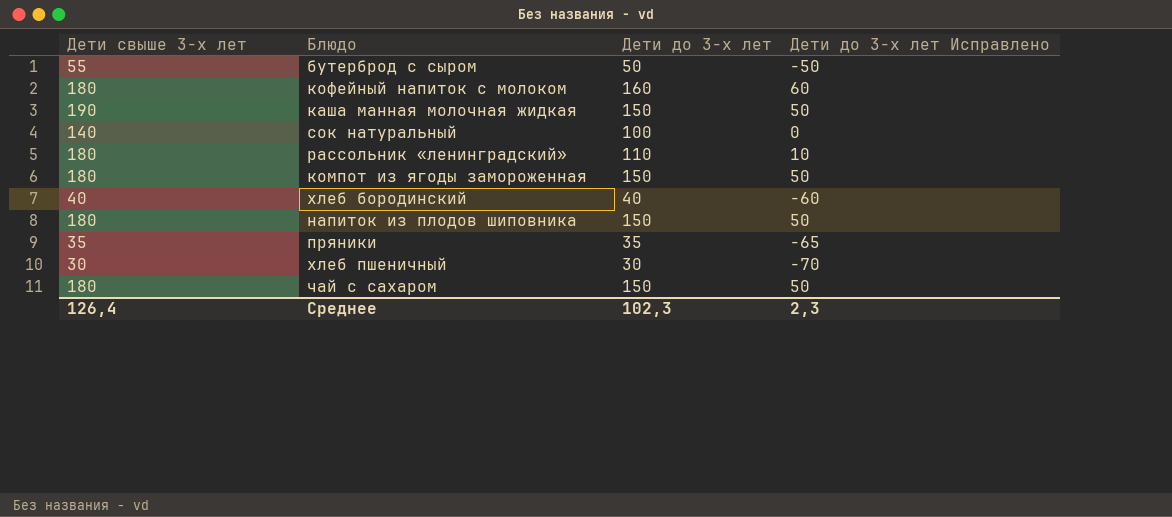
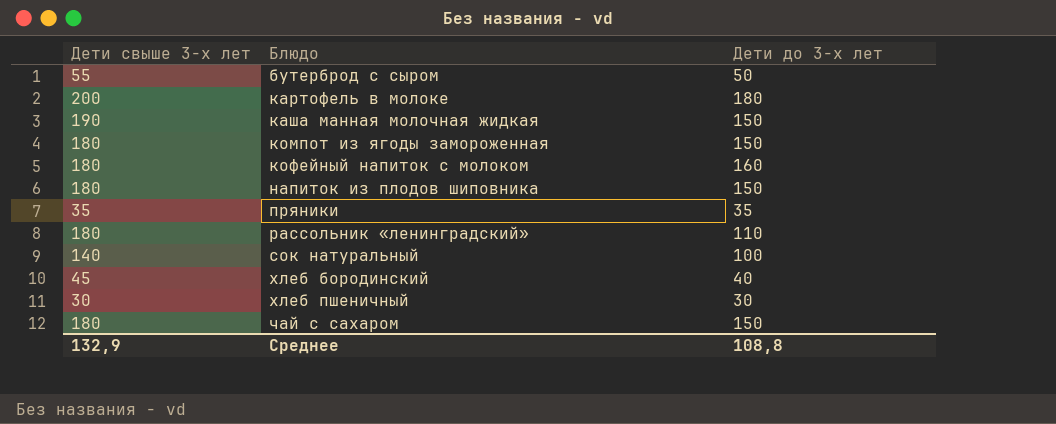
row order: none -> Блюдо ascending
column Дети до 3-х лет Исправлено | formula: [Дети до 3-х лет] - 100 -> none
row картофель в молоке: none -> 200 | 180
хлеб бородинский | Дети свыше 3-х лет: 40 -> 45
Среднее | Дети свыше 3-х лет: 126,4 -> 132,9
Среднее | Дети до 3-х лет: 102,3 -> 108,8

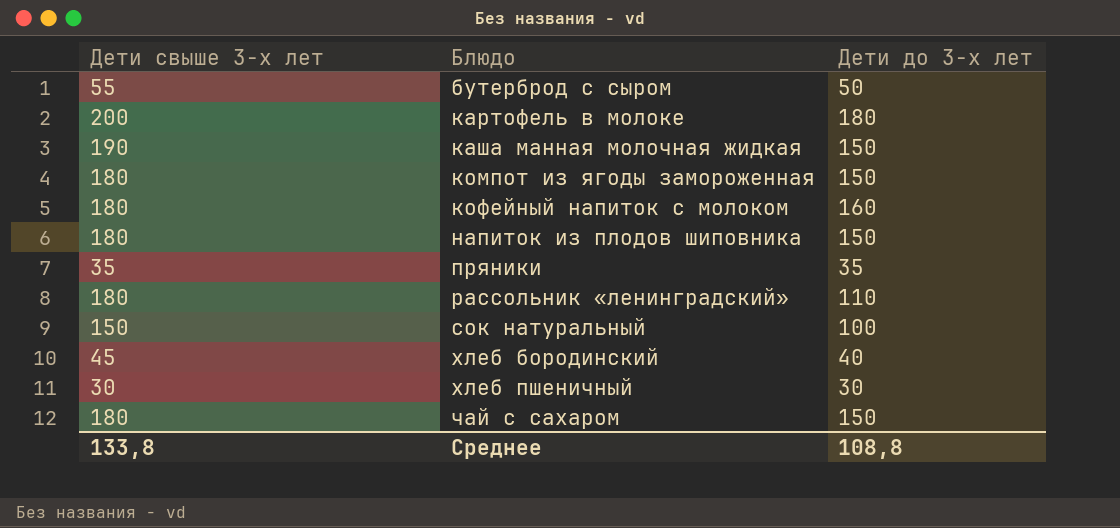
сок натуральный | Дети свыше 3-х лет: 140 -> 150
Среднее | Дети свыше 3-х лет: 132,9 -> 133,8

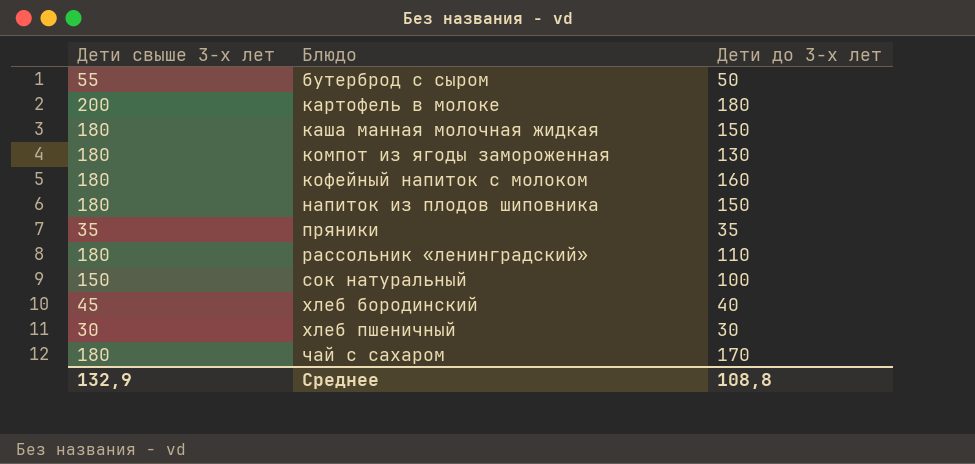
каша манная молочная жидкая | Дети свыше 3-х лет: 190 -> 180
компот из ягоды замороженная | Дети до 3-х лет: 150 -> 130
чай с сахаром | Дети до 3-х лет: 150 -> 170
Среднее | Дети свыше 3-х лет: 133,8 -> 132,9

